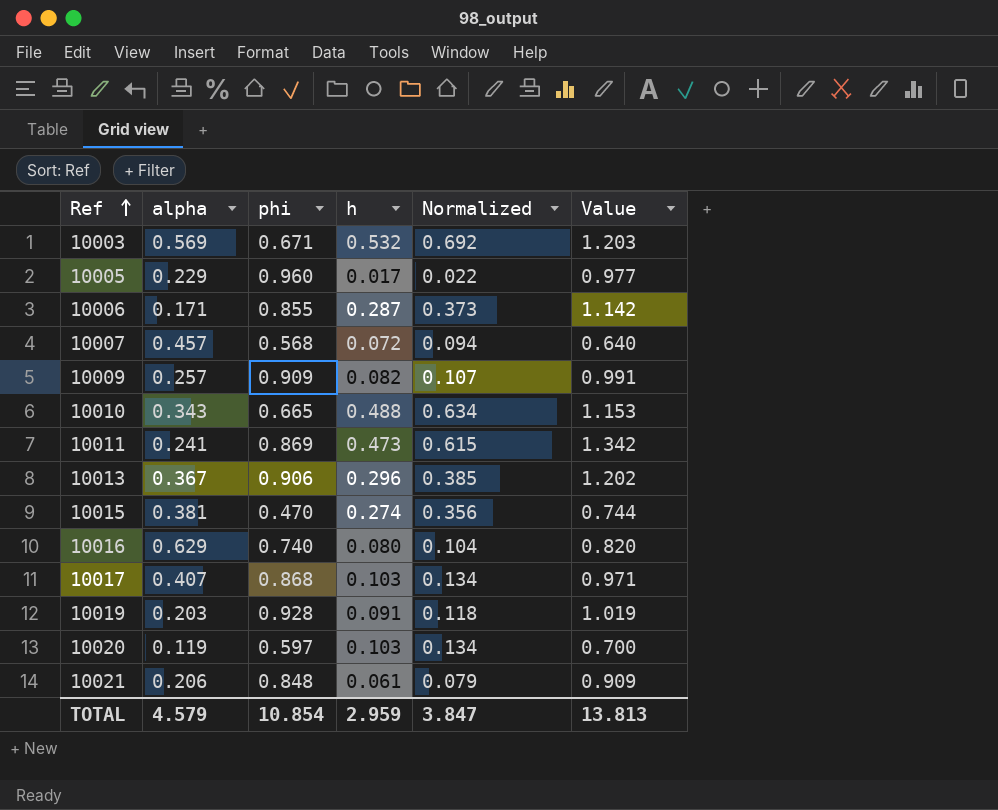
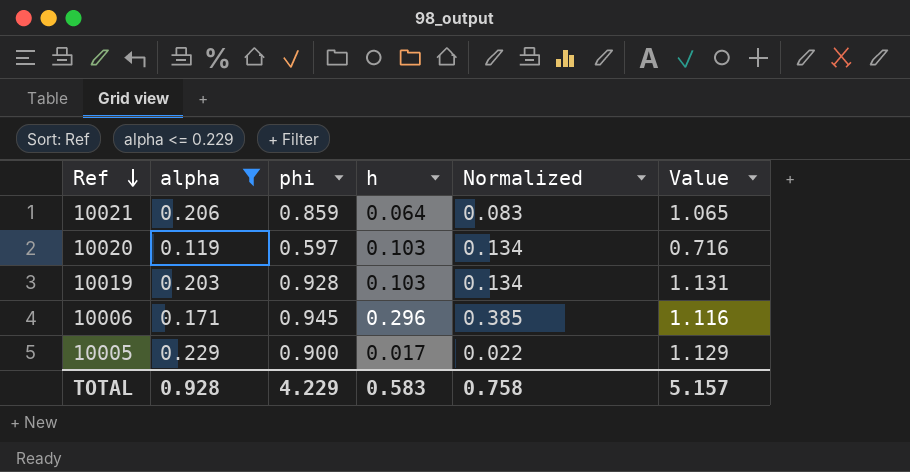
filter: none -> alpha <= 0.229
row order: Ref ascending -> Ref descending
column Value | formula: [phi] + [h] -> [alpha] + [phi]
10021 | phi: 0.848 -> 0.859
10021 | h: 0.061 -> 0.064
10021 | Normalized: 0.079 -> 0.083
10019 | h: 0.091 -> 0.103
10019 | Normalized: 0.118 -> 0.134
10006 | phi: 0.855 -> 0.945
10006 | h: 0.287 -> 0.296
10006 | Normalized: 0.373 -> 0.385
10005 | phi: 0.960 -> 0.900
TOTAL | alpha: 4.579 -> 0.928
TOTAL | phi: 10.854 -> 4.229
TOTAL | h: 2.959 -> 0.583
TOTAL | Normalized: 3.847 -> 0.758
TOTAL | Value: 13.813 -> 5.157

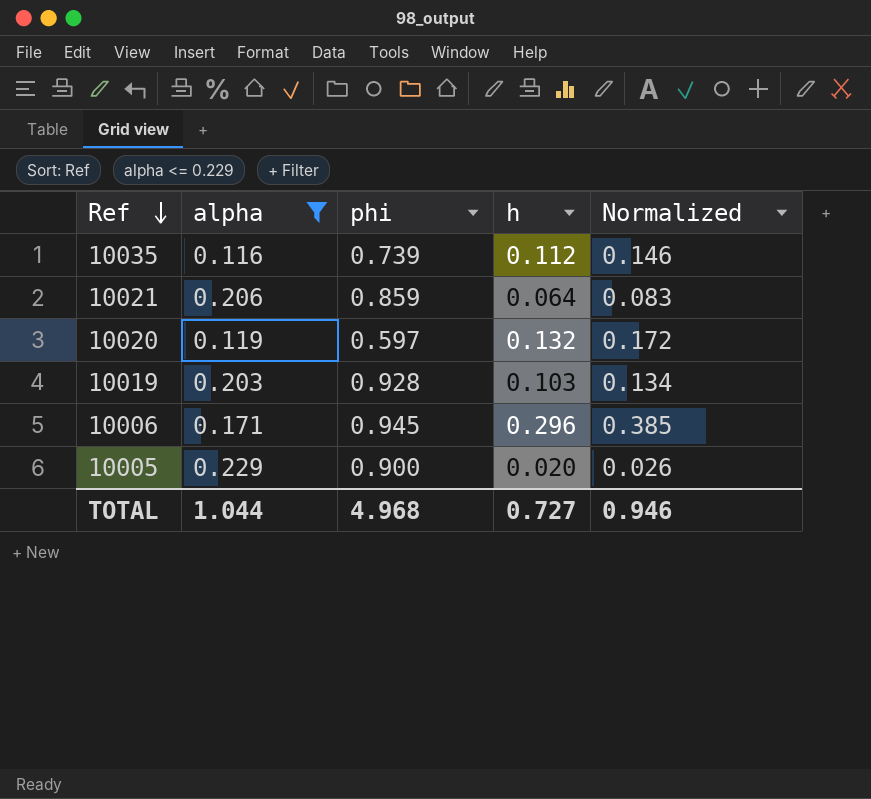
column Value | formula: [alpha] + [phi] -> none
row 10035: none -> 0.116 | 0.739 | 0.112 | 0.146
10020 | h: 0.103 -> 0.132
10020 | Normalized: 0.134 -> 0.172
10005 | h: 0.017 -> 0.020
10005 | Normalized: 0.022 -> 0.026
TOTAL | alpha: 0.928 -> 1.044
TOTAL | phi: 4.229 -> 4.968
TOTAL | h: 0.583 -> 0.727
TOTAL | Normalized: 0.758 -> 0.946

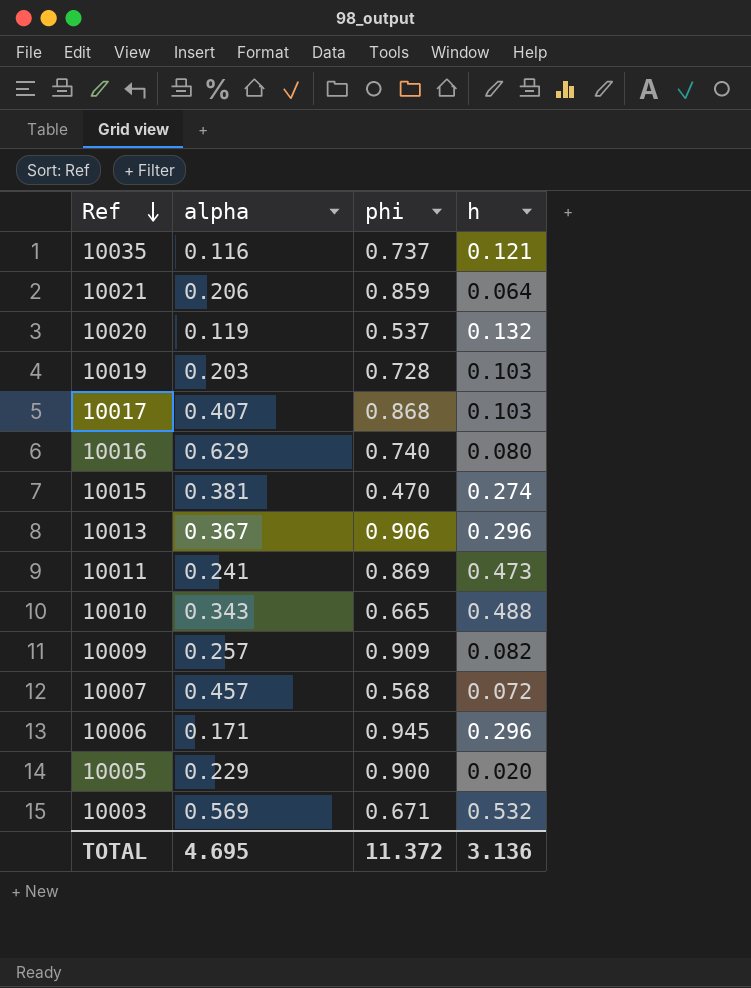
filter: alpha <= 0.229 -> none
column Normalized | formula: [h] * 1.3 -> none
10035 | phi: 0.739 -> 0.737
10035 | h: 0.112 -> 0.121
10020 | phi: 0.597 -> 0.537
10019 | phi: 0.928 -> 0.728
TOTAL | alpha: 1.044 -> 4.695
TOTAL | phi: 4.968 -> 11.372
TOTAL | h: 0.727 -> 3.136

